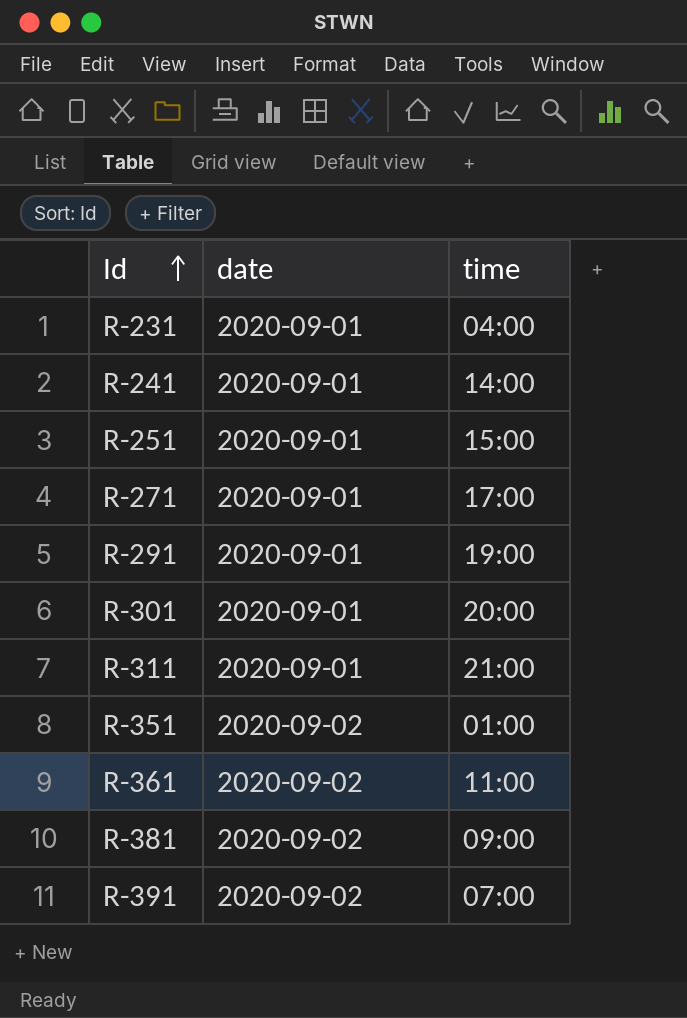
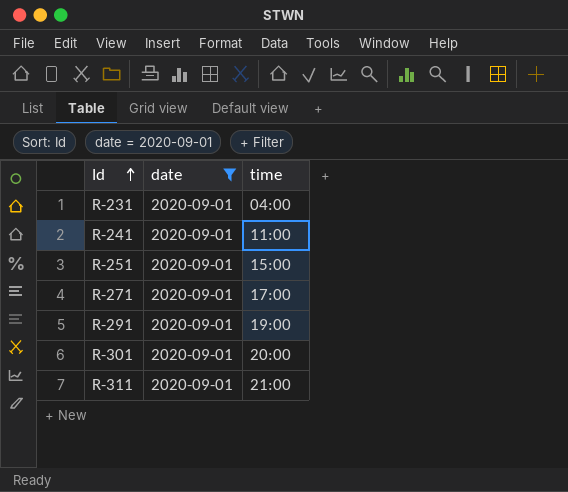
filter: none -> date = 2020-09-01
R-241 | time: 14:00 -> 11:00

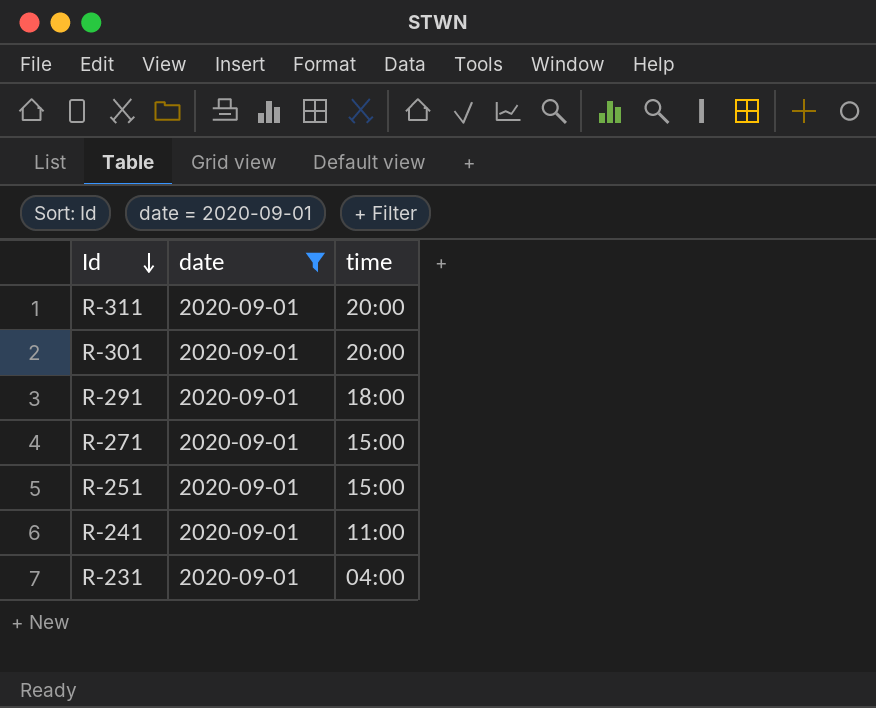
row order: Id ascending -> Id descending
R-311 | time: 21:00 -> 20:00
R-291 | time: 19:00 -> 18:00
R-271 | time: 17:00 -> 15:00

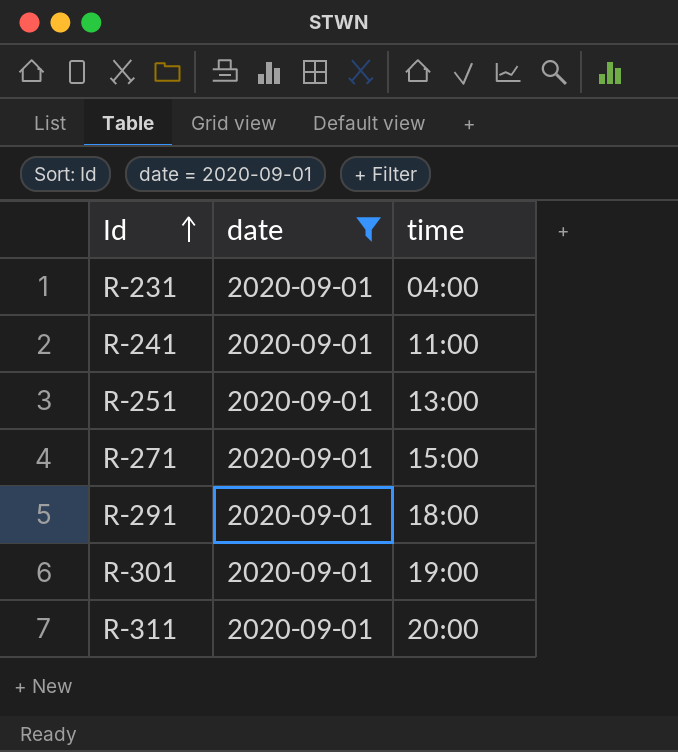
row order: Id descending -> Id ascending
R-251 | time: 15:00 -> 13:00
R-301 | time: 20:00 -> 19:00

